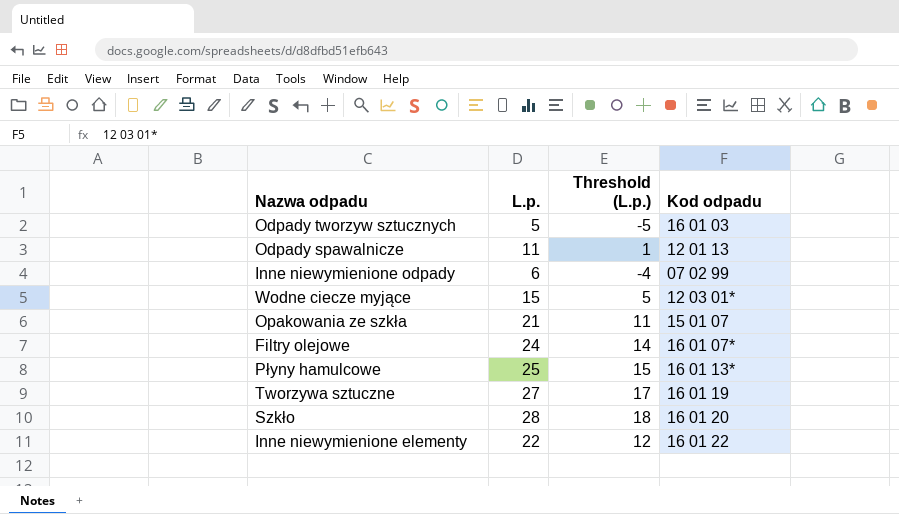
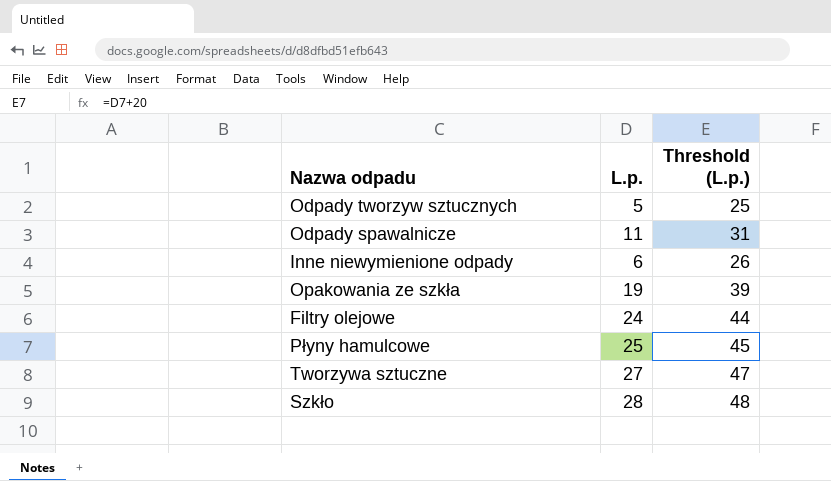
column Kod odpadu | position: 4 -> none
column Threshold (L.p.) | formula: [L.p.] - 10 -> [L.p.] + 20
row Wodne ciecze myjące: 15 | 5 | 12 03 01* -> none
row Inne niewymienione elementy: 22 | 12 | 16 01 22 -> none
Opakowania ze szkła | L.p.: 21 -> 19

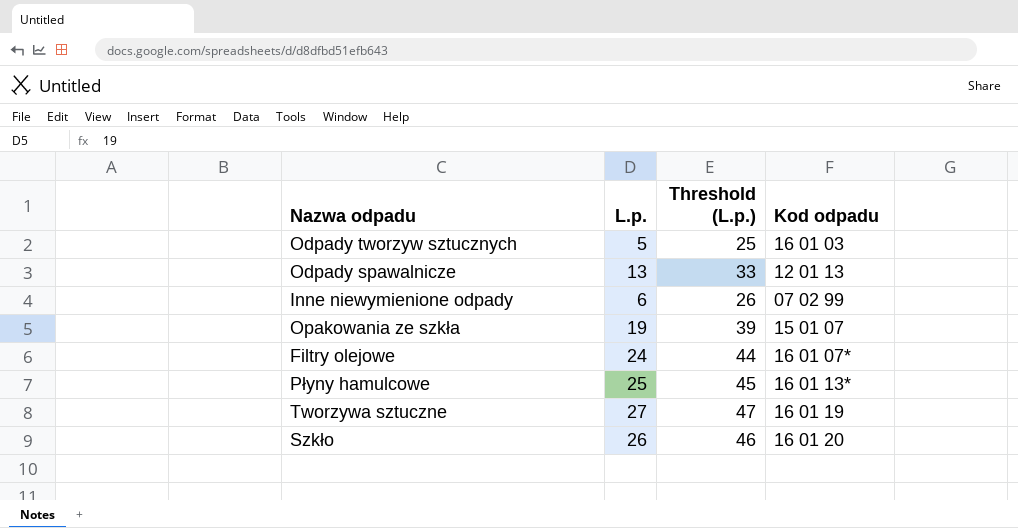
column Kod odpadu | position: none -> 4
Odpady spawalnicze | L.p.: 11 -> 13
Odpady spawalnicze | Threshold (L.p.): 31 -> 33
Szkło | L.p.: 28 -> 26
Szkło | Threshold (L.p.): 48 -> 46

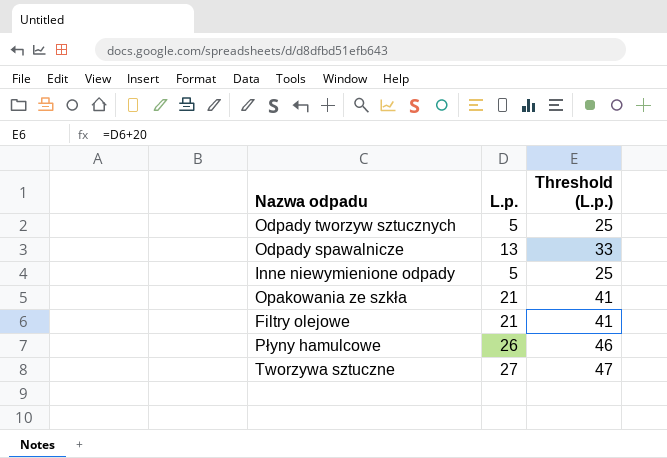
column Kod odpadu | position: 4 -> none
row Szkło: 26 | 46 | 16 01 20 -> none
Inne niewymienione odpady | L.p.: 6 -> 5
Inne niewymienione odpady | Threshold (L.p.): 26 -> 25
Opakowania ze szkła | L.p.: 19 -> 21
Opakowania ze szkła | Threshold (L.p.): 39 -> 41
Filtry olejowe | L.p.: 24 -> 21
Filtry olejowe | Threshold (L.p.): 44 -> 41
Płyny hamulcowe | L.p.: 25 -> 26
Płyny hamulcowe | Threshold (L.p.): 45 -> 46

